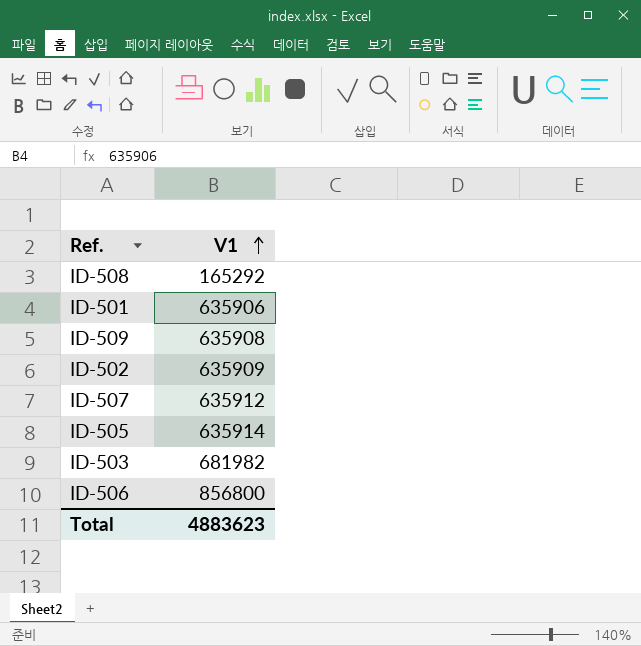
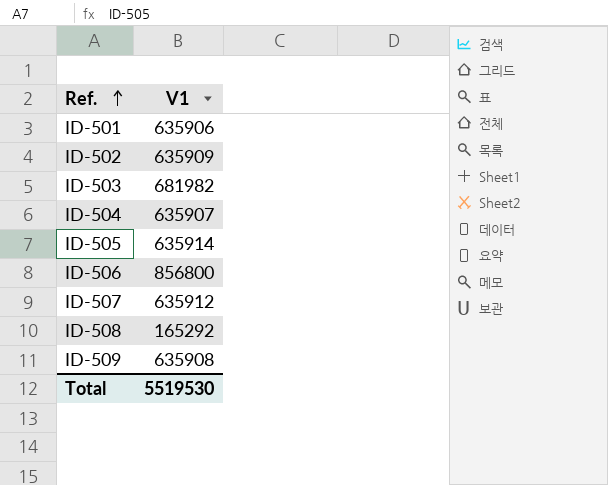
row order: V1 ascending -> Ref. ascending
row ID-504: none -> 635907
Total | V1: 4883623 -> 5519530

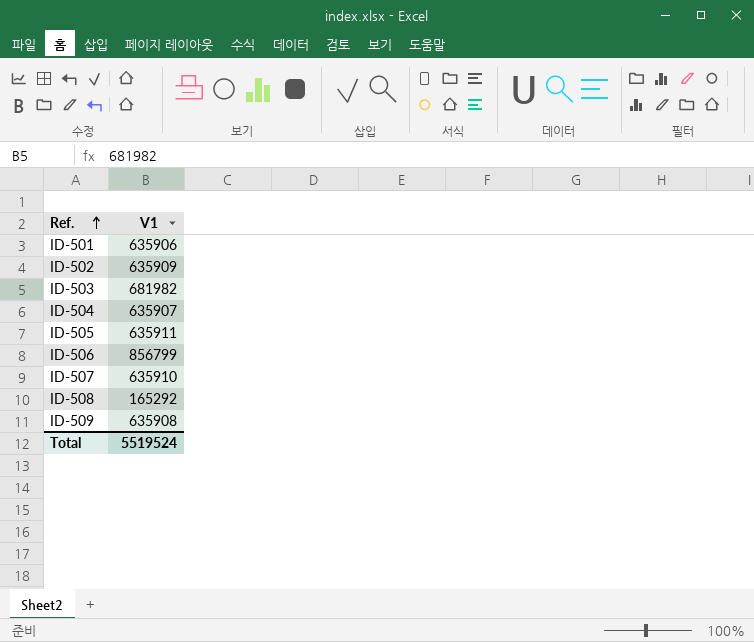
ID-505 | V1: 635914 -> 635911
ID-506 | V1: 856800 -> 856799
ID-507 | V1: 635912 -> 635910
Total | V1: 5519530 -> 5519524

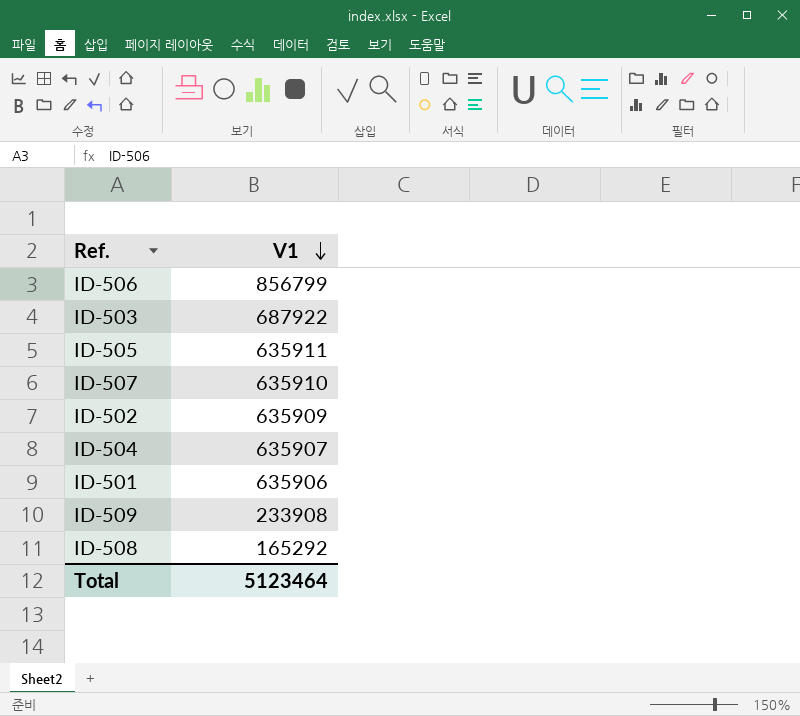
row order: Ref. ascending -> V1 descending
ID-503 | V1: 681982 -> 687922
ID-509 | V1: 635908 -> 233908
Total | V1: 5519524 -> 5123464

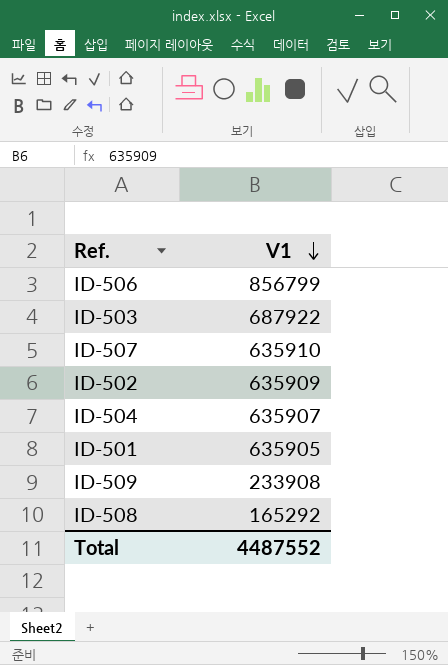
row ID-505: 635911 -> none
ID-501 | V1: 635906 -> 635905
Total | V1: 5123464 -> 4487552

